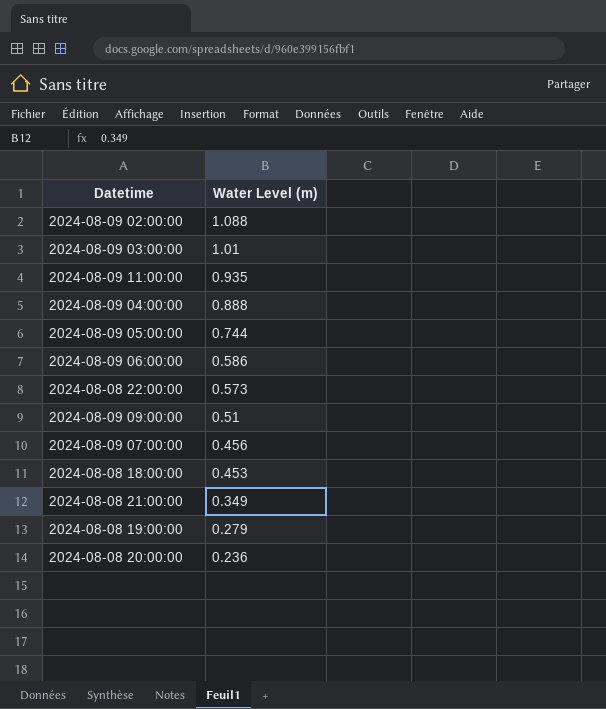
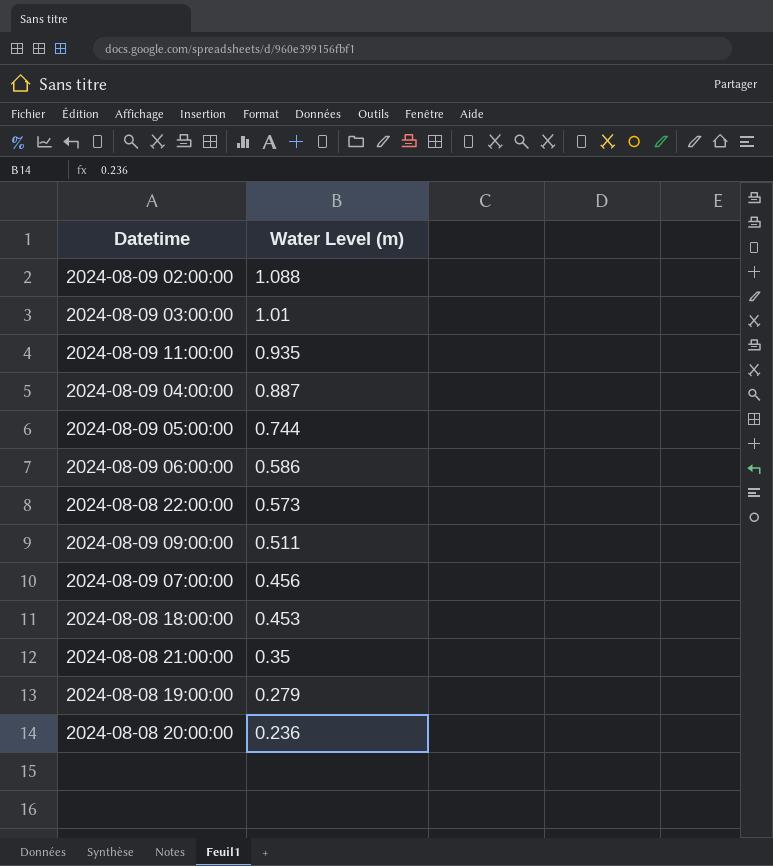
2024-08-09 04:00:00 | Water Level (m): 0.888 -> 0.887
2024-08-09 09:00:00 | Water Level (m): 0.51 -> 0.511
2024-08-08 21:00:00 | Water Level (m): 0.349 -> 0.35

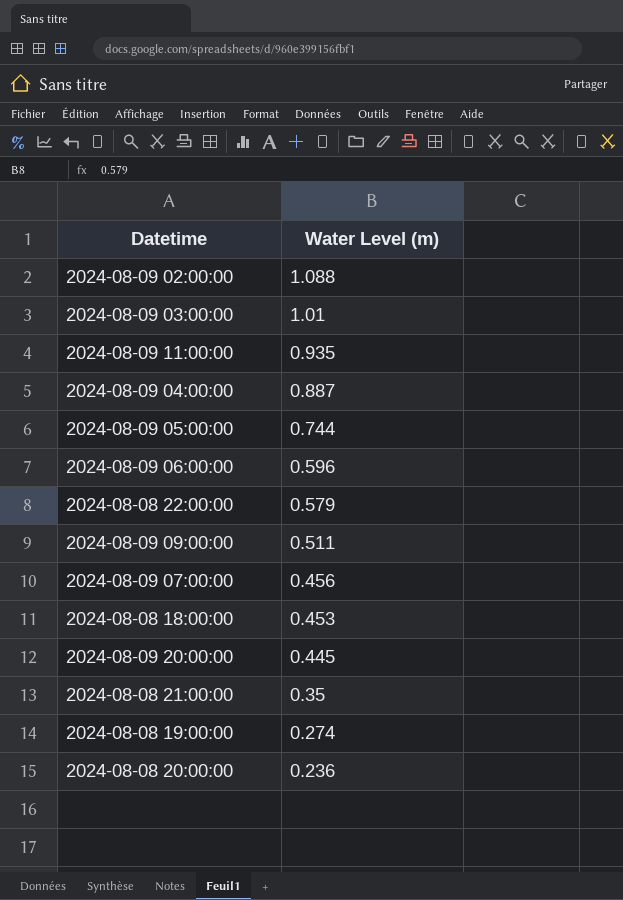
2024-08-09 06:00:00 | Water Level (m): 0.586 -> 0.596
2024-08-08 22:00:00 | Water Level (m): 0.573 -> 0.579
row 2024-08-09 20:00:00: none -> 0.445
2024-08-08 19:00:00 | Water Level (m): 0.279 -> 0.274

